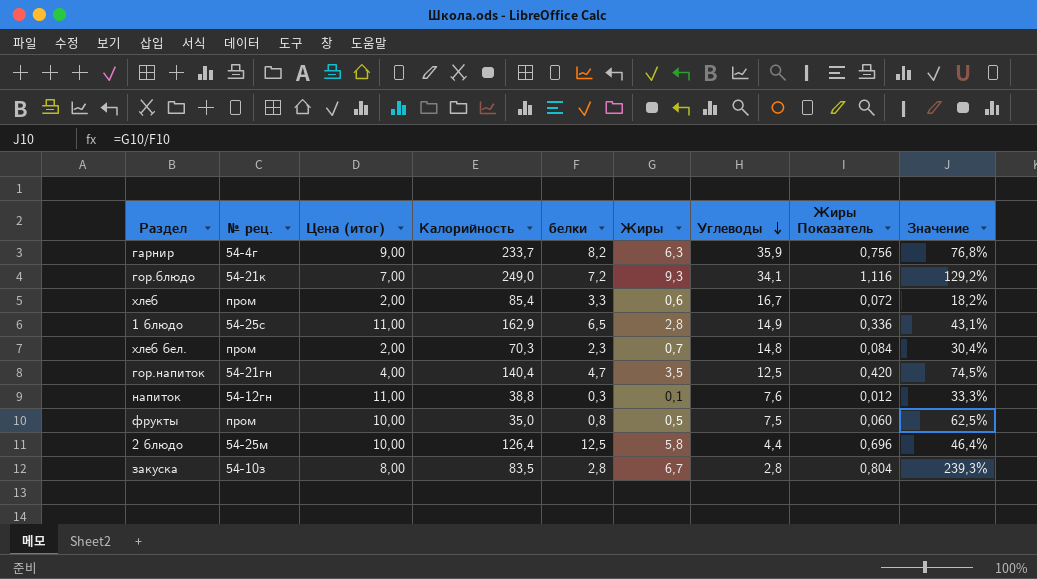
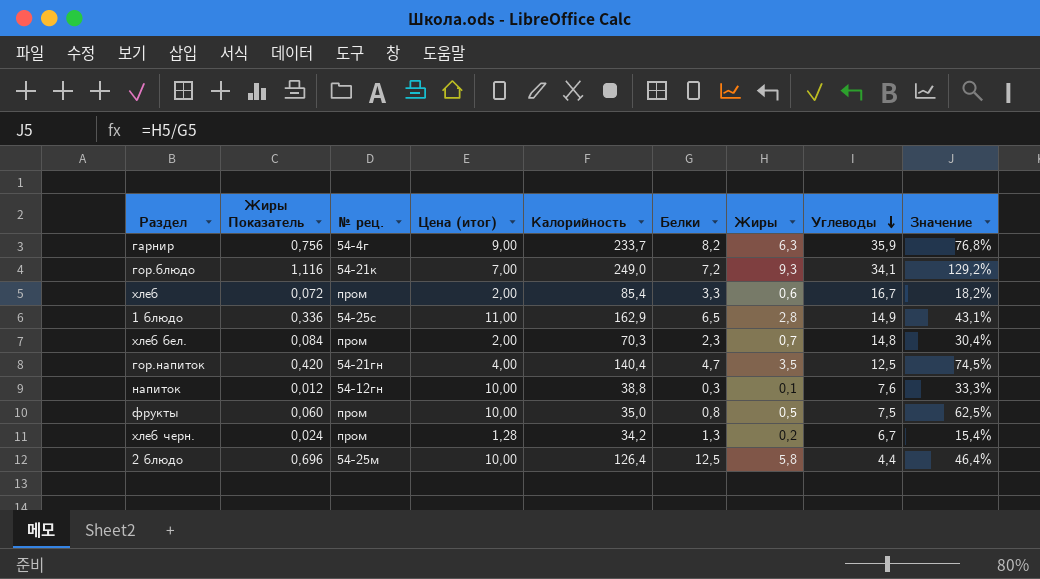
column Жиры Показатель | position: 8 -> 2
column name: белки -> Белки
row закуска: 54-10з | 8,00 | 83,5 | 2,8 | 6,7 | 2,8 | 0,804 | 239,3% -> none
напиток | Цена (итог): 11,00 -> 10,00
row хлеб черн.: none -> 0,024 | пром | 1,28 | 34,2 | 1,3 | 0,2 | 6,7 | 15,4%

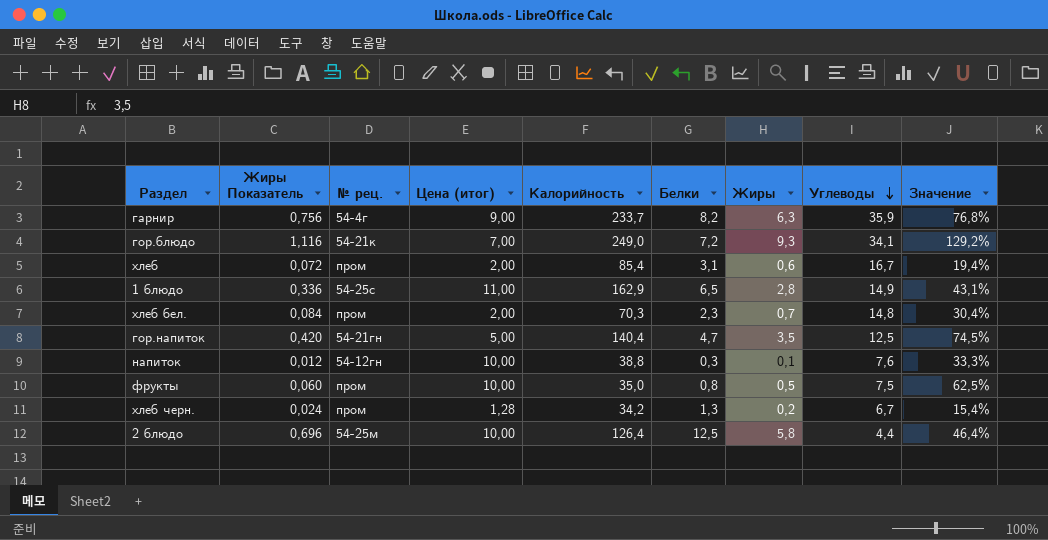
хлеб | Белки: 3,3 -> 3,1
хлеб | Значение: 18,2% -> 19,4%
гор.напиток | Цена (итог): 4,00 -> 5,00

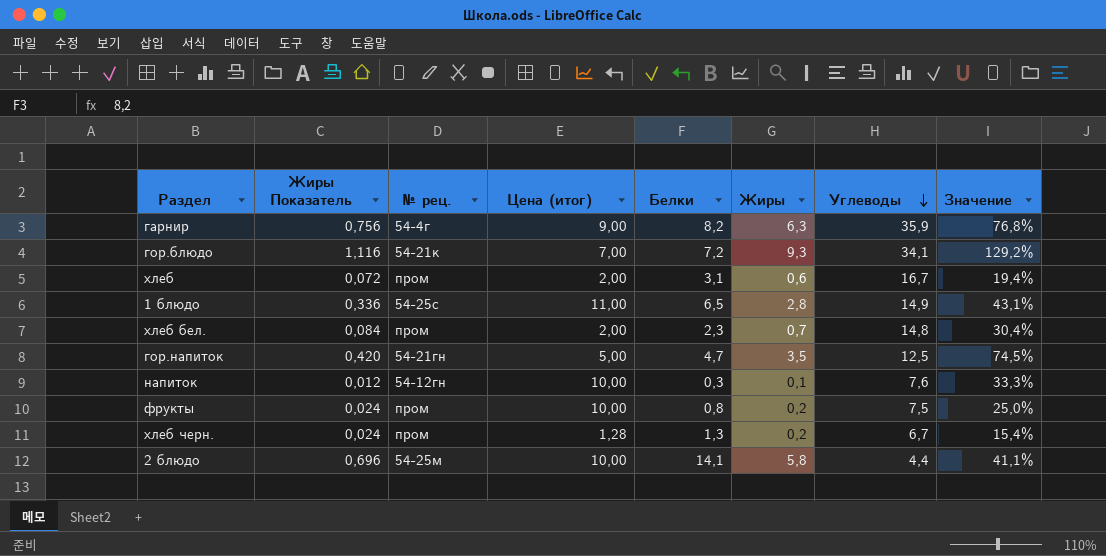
column Калорийность | position: 5 -> none
фрукты | Жиры Показатель: 0,060 -> 0,024
фрукты | Жиры: 0,5 -> 0,2
фрукты | Значение: 62,5% -> 25,0%
2 блюдо | Белки: 12,5 -> 14,1
2 блюдо | Значение: 46,4% -> 41,1%

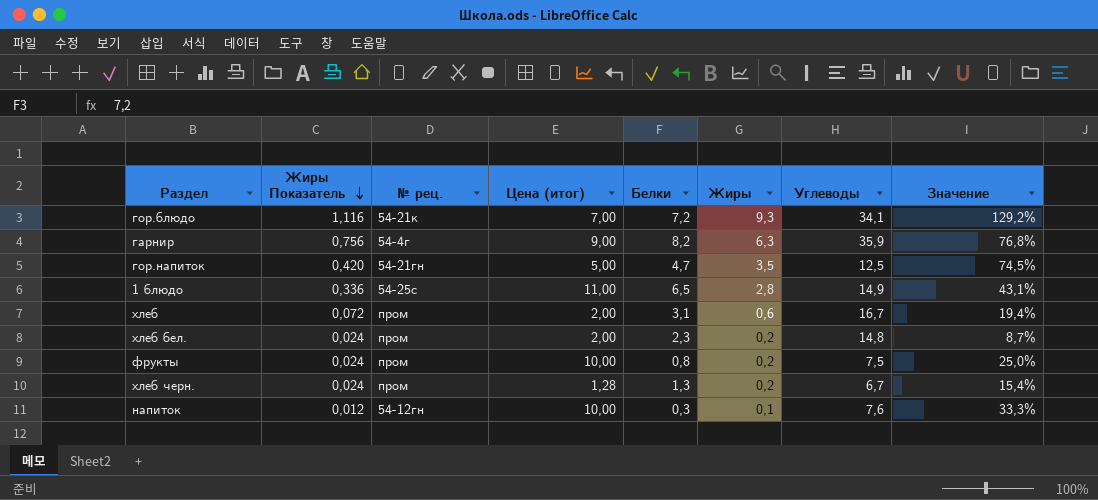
row order: Углеводы descending -> Жиры Показатель descending
row 2 блюдо: 0,696 | 54-25м | 10,00 | 14,1 | 5,8 | 4,4 | 41,1% -> none
хлеб бел. | Жиры Показатель: 0,084 -> 0,024
хлеб бел. | Жиры: 0,7 -> 0,2
хлеб бел. | Значение: 30,4% -> 8,7%

